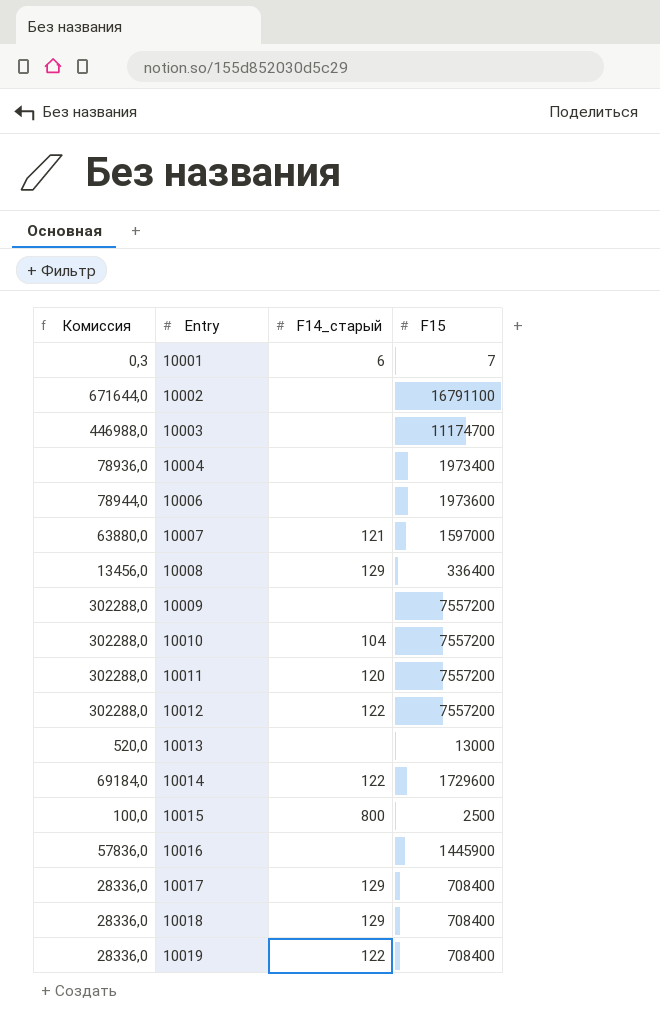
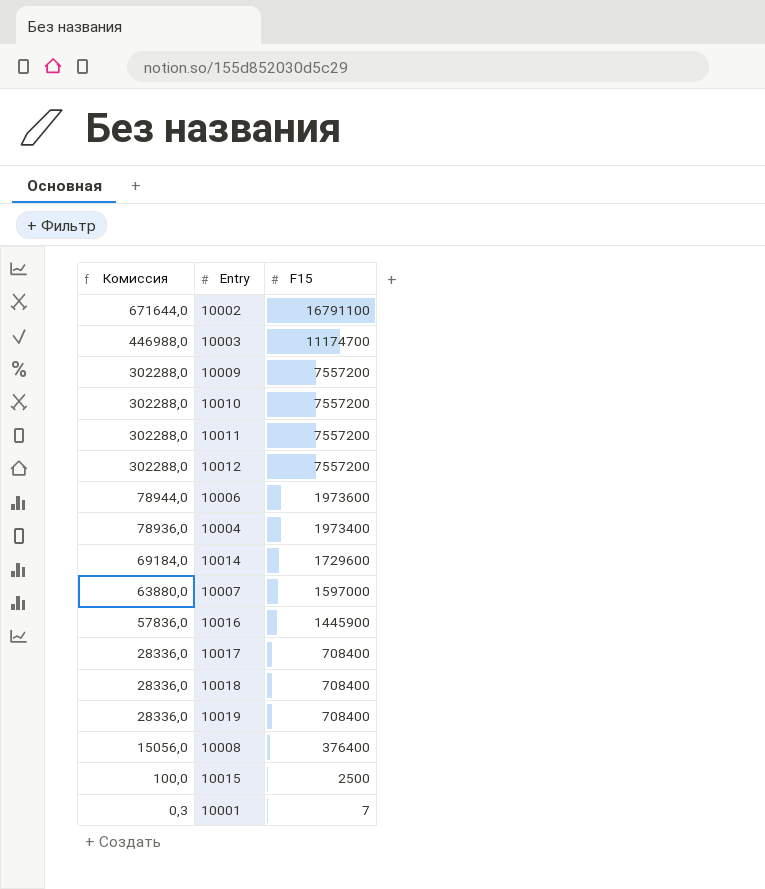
row order: Entry ascending -> Комиссия descending
column F14_старый | position: 3 -> none
row 10013: 520,0 | none | 13000 -> none
10008 | Комиссия: 13456,0 -> 15056,0
10008 | F15: 336400 -> 376400

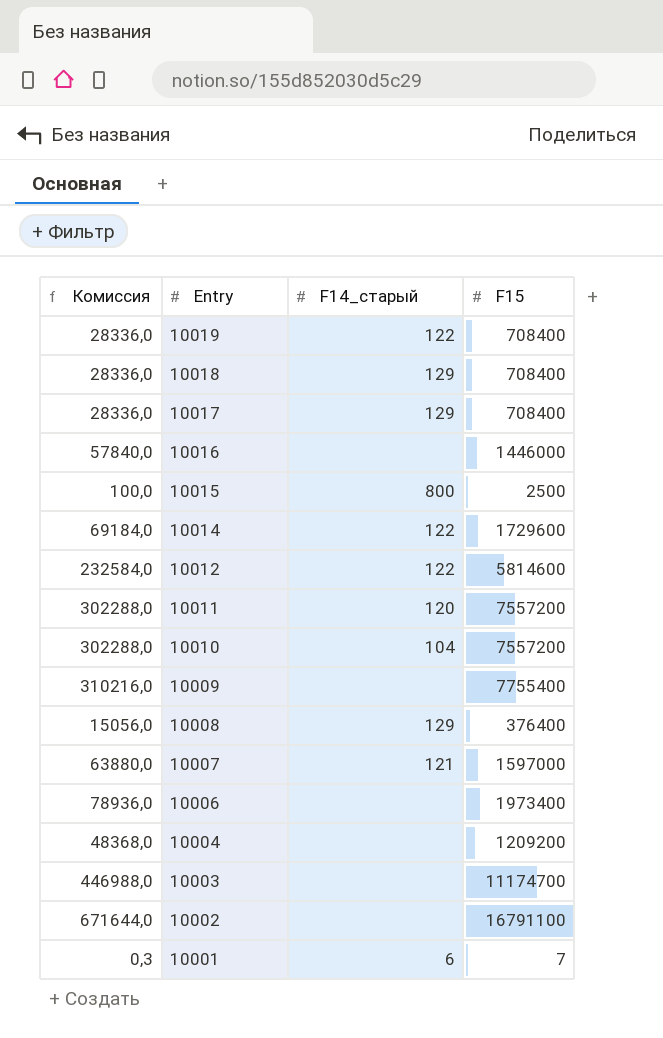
row order: Комиссия descending -> Entry descending
column F14_старый | position: none -> 3
10016 | Комиссия: 57836,0 -> 57840,0
10016 | F15: 1445900 -> 1446000
10012 | Комиссия: 302288,0 -> 232584,0
10012 | F15: 7557200 -> 5814600
10009 | Комиссия: 302288,0 -> 310216,0
10009 | F15: 7557200 -> 7755400
10006 | Комиссия: 78944,0 -> 78936,0
10006 | F15: 1973600 -> 1973400
10004 | Комиссия: 78936,0 -> 48368,0
10004 | F15: 1973400 -> 1209200

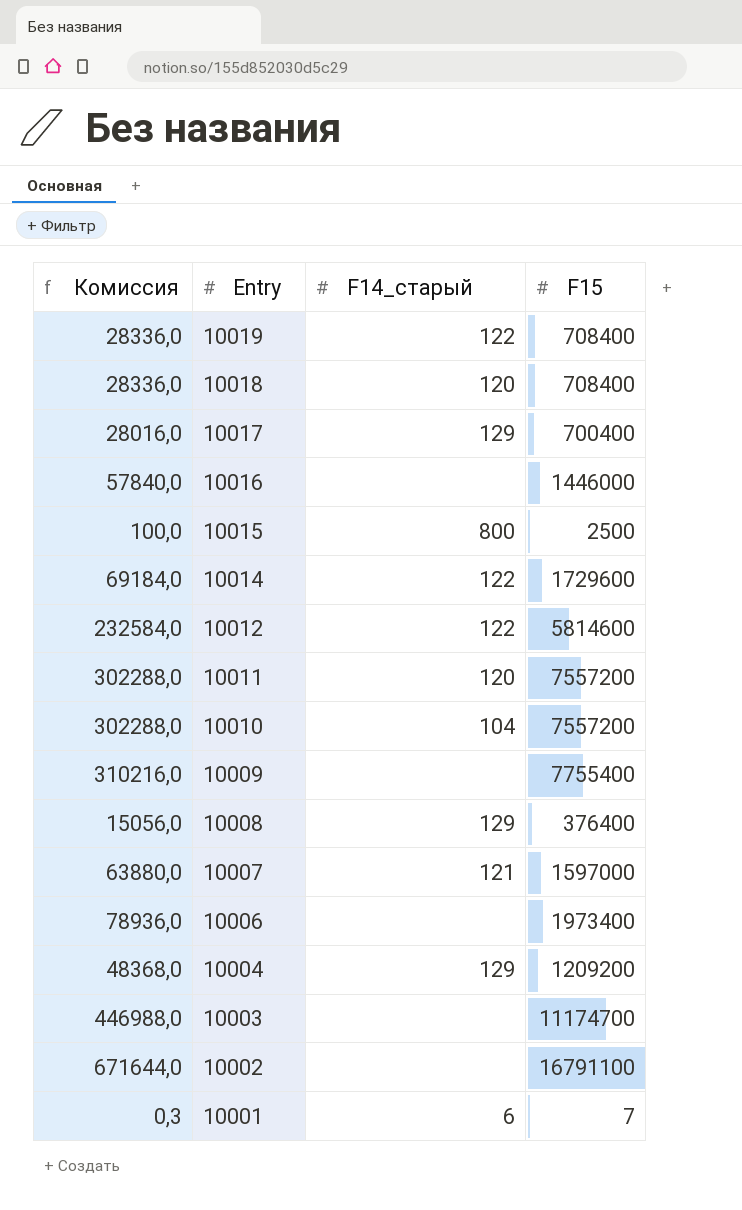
10018 | F14_старый: 129 -> 120
10017 | Комиссия: 28336,0 -> 28016,0
10017 | F15: 708400 -> 700400
10004 | F14_старый: none -> 129

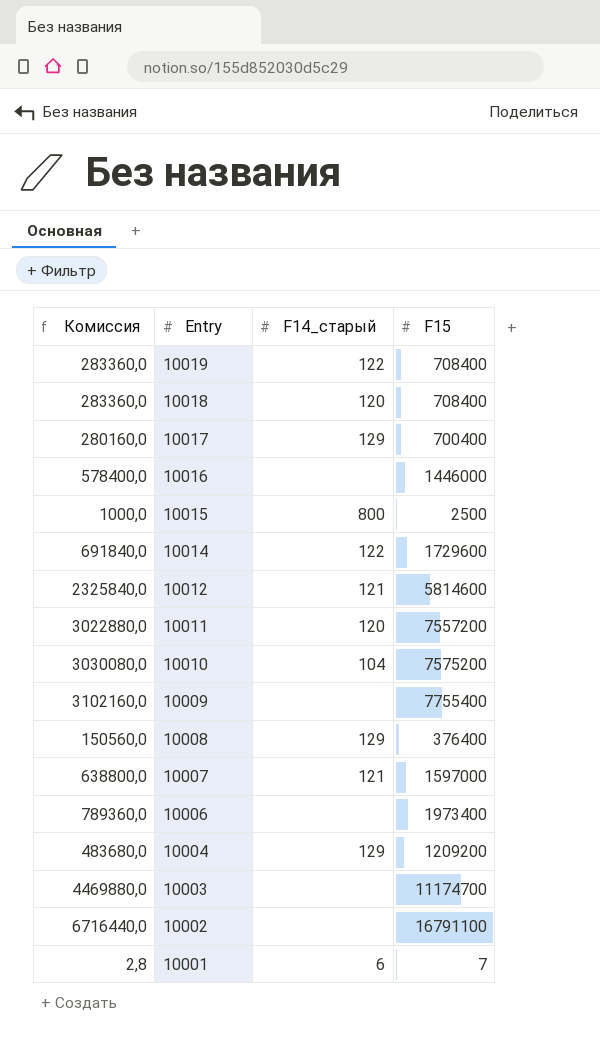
column Комиссия | formula: [F15] * 0,04 -> [F15] * 0,4
10012 | F14_старый: 122 -> 121
10010 | F15: 7557200 -> 7575200

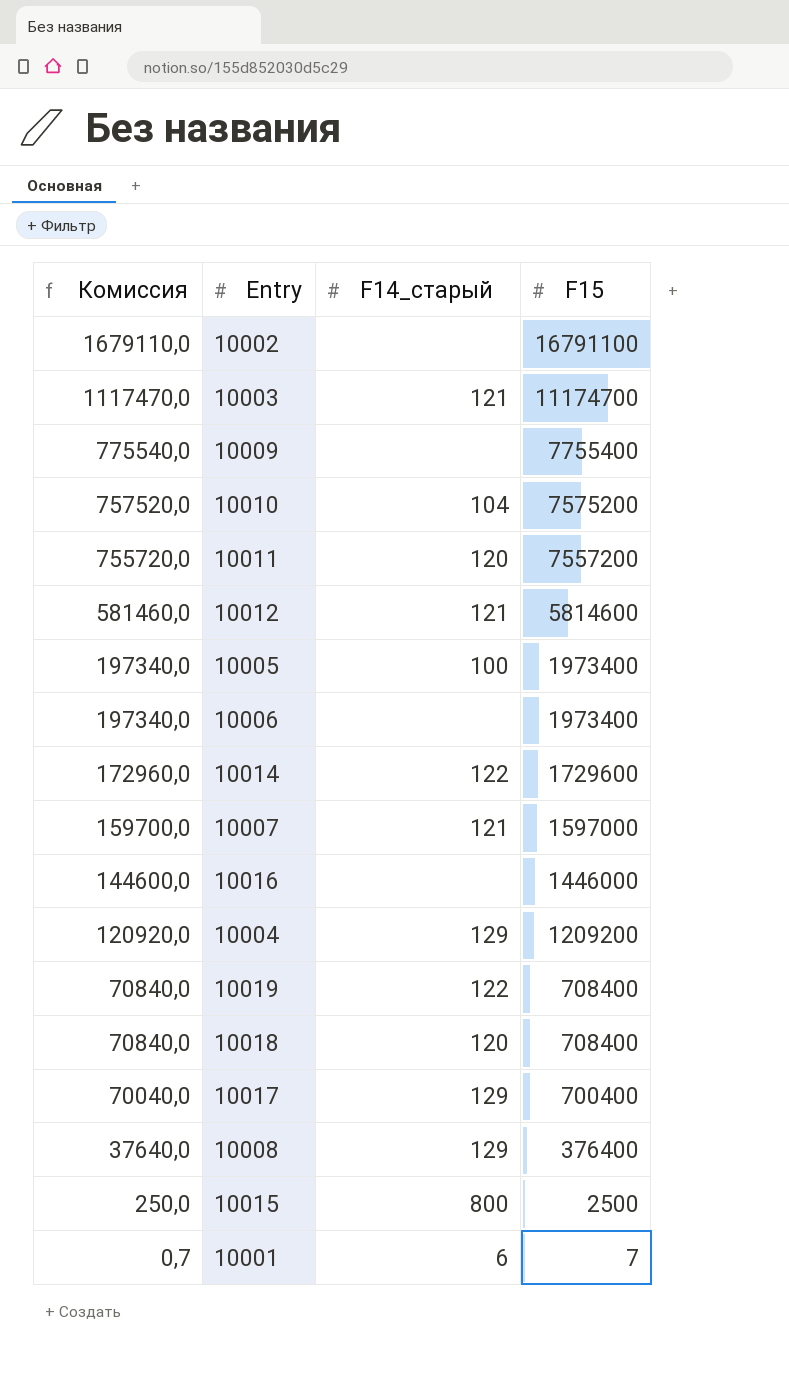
row order: Entry descending -> Комиссия descending
column Комиссия | formula: [F15] * 0,4 -> [F15] * 0,1
10003 | F14_старый: none -> 121
row 10005: none -> 197340,0 | 100 | 1973400

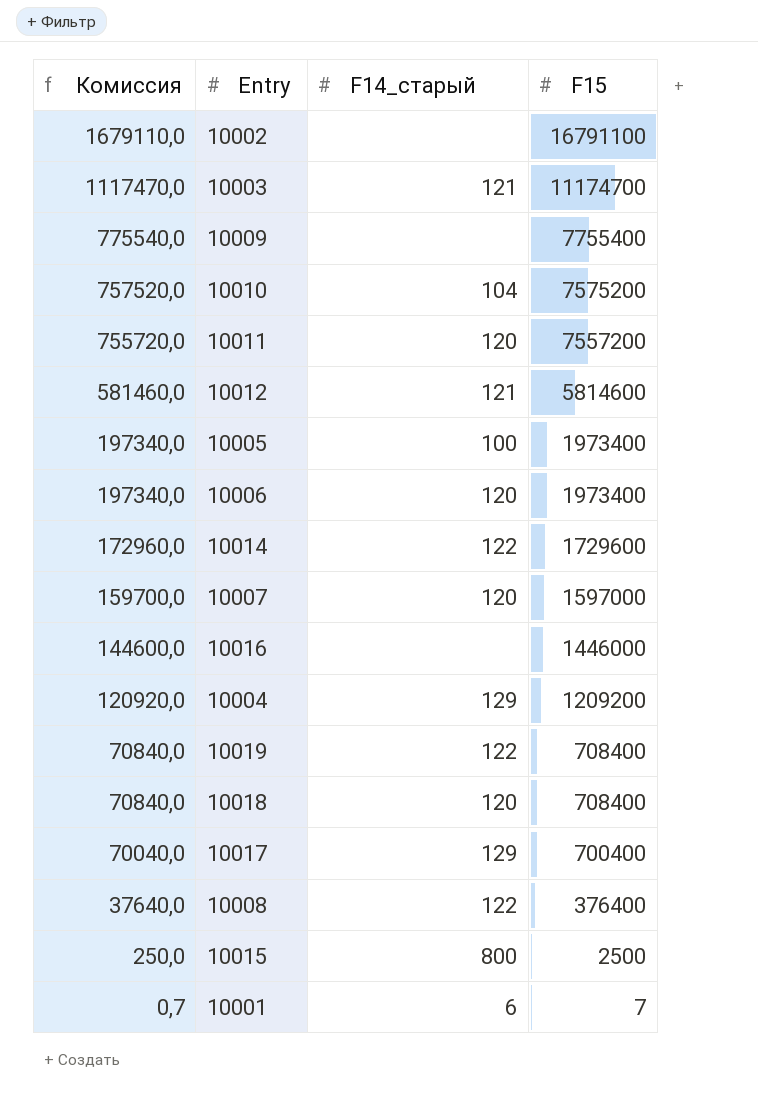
10006 | F14_старый: none -> 120
10007 | F14_старый: 121 -> 120
10008 | F14_старый: 129 -> 122

